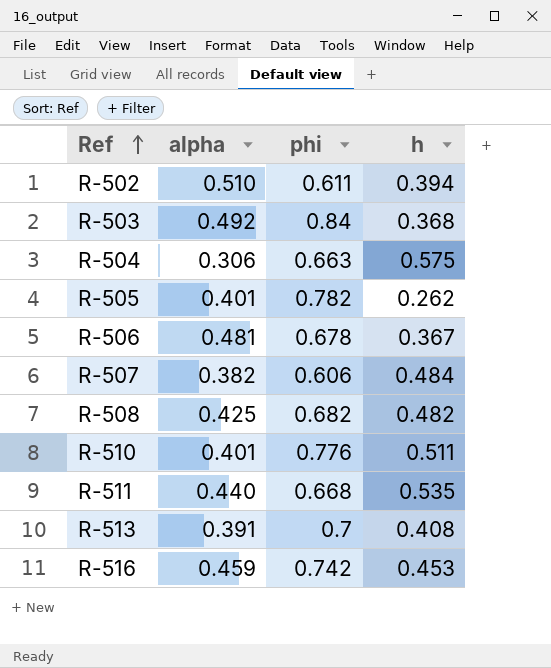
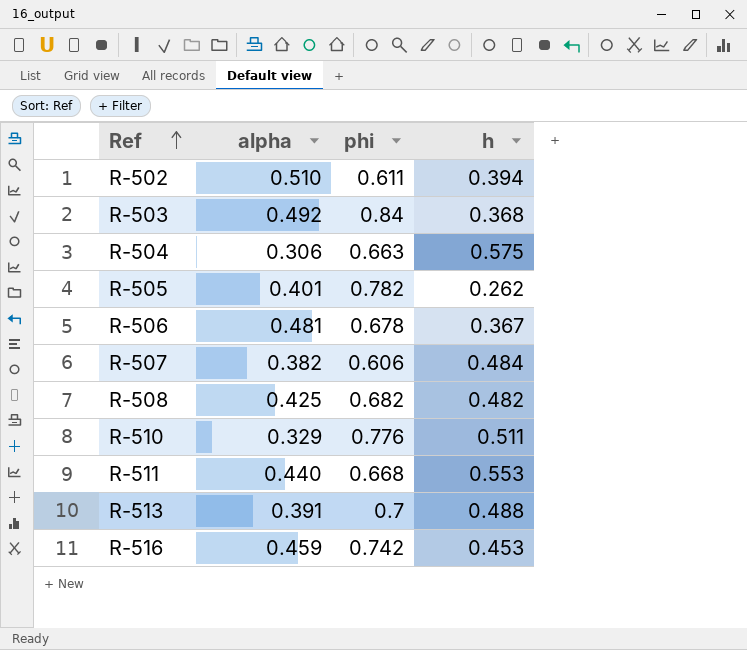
R-510 | alpha: 0.401 -> 0.329
R-511 | h: 0.535 -> 0.553
R-513 | h: 0.408 -> 0.488

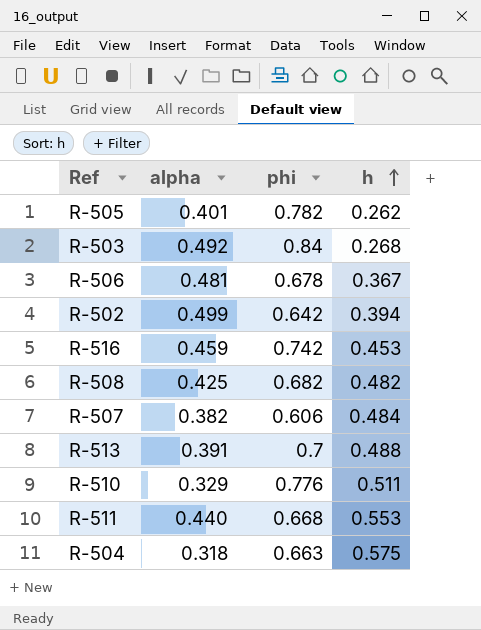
row order: Ref ascending -> h ascending
R-503 | h: 0.368 -> 0.268
R-502 | alpha: 0.510 -> 0.499
R-502 | phi: 0.611 -> 0.642
R-504 | alpha: 0.306 -> 0.318

